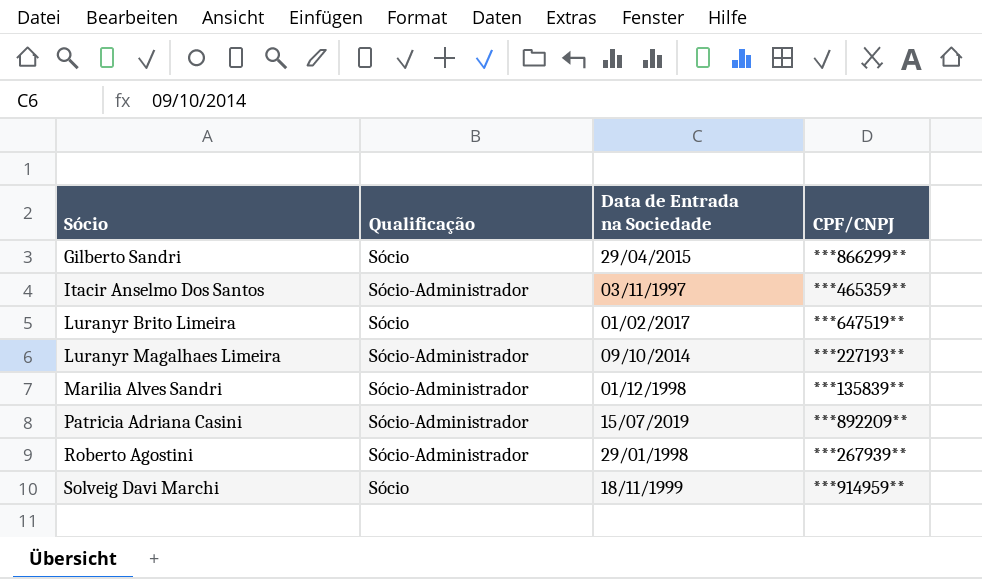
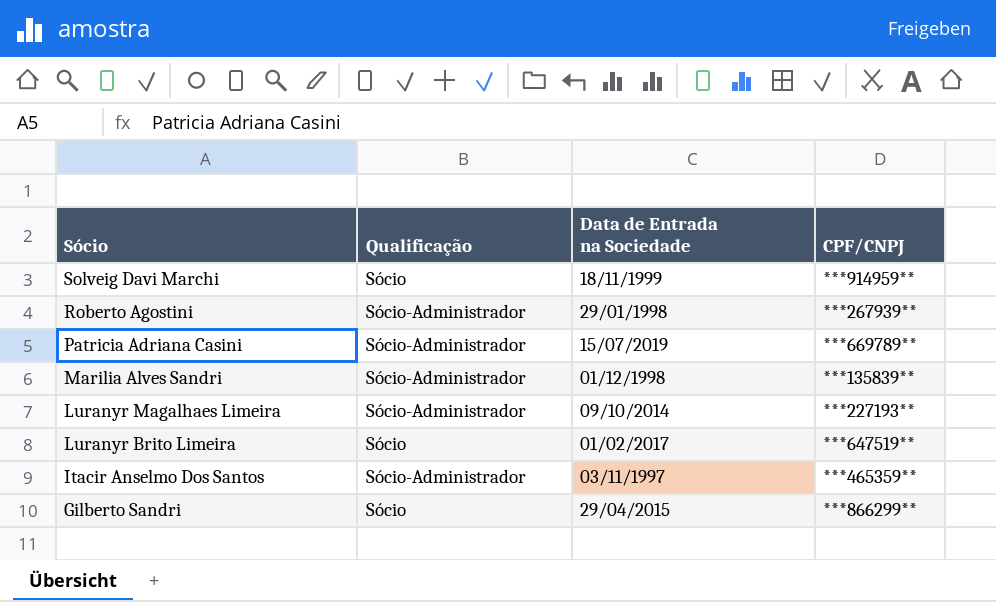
row order: Sócio ascending -> Sócio descending
Patricia Adriana Casini | CPF/CNPJ: ***892209** -> ***669789**

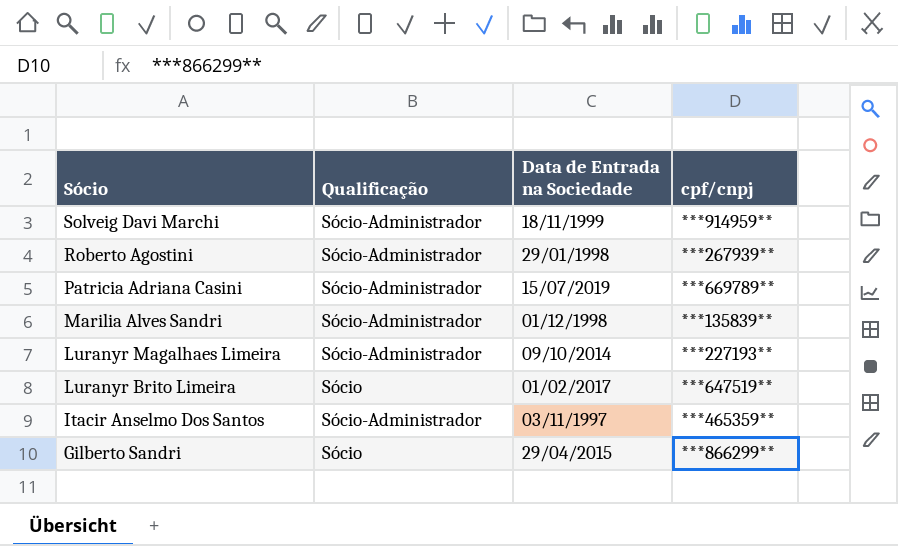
column name: CPF/CNPJ -> cpf/cnpj
Solveig Davi Marchi | Qualificação: Sócio -> Sócio-Administrador

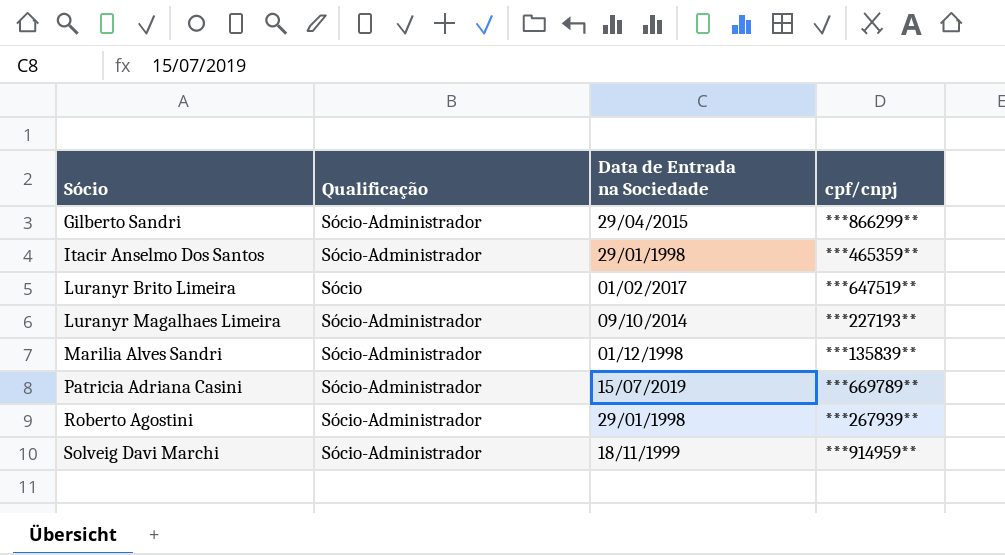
row order: Sócio descending -> Sócio ascending
Gilberto Sandri | Qualificação: Sócio -> Sócio-Administrador
Itacir Anselmo Dos Santos | Data de Entrada na Sociedade: 03/11/1997 -> 29/01/1998

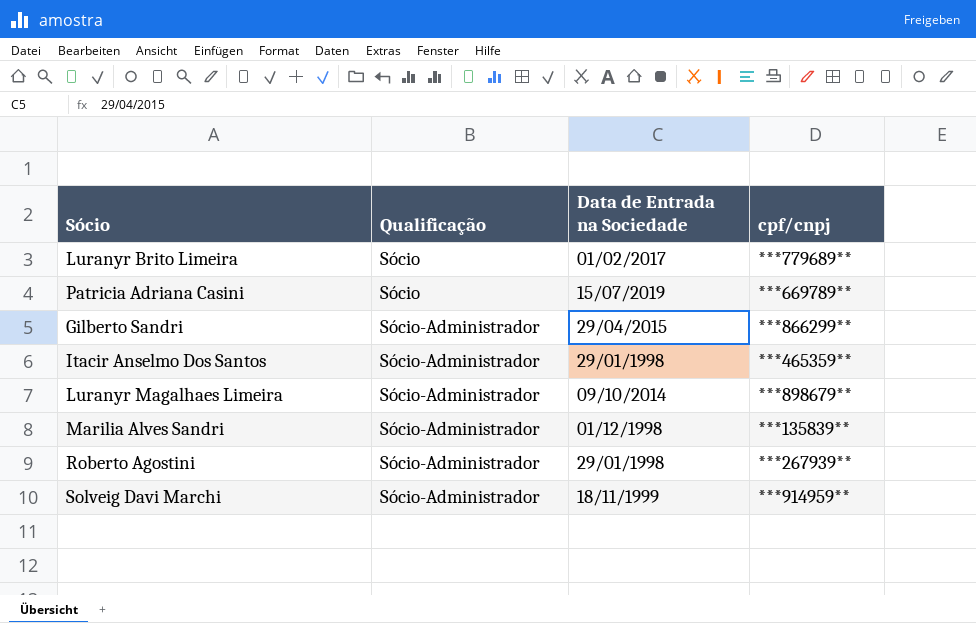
row order: Sócio ascending -> Qualificação ascending
Luranyr Brito Limeira | cpf/cnpj: ***647519** -> ***779689**
Patricia Adriana Casini | Qualificação: Sócio-Administrador -> Sócio
Luranyr Magalhaes Limeira | cpf/cnpj: ***227193** -> ***898679**

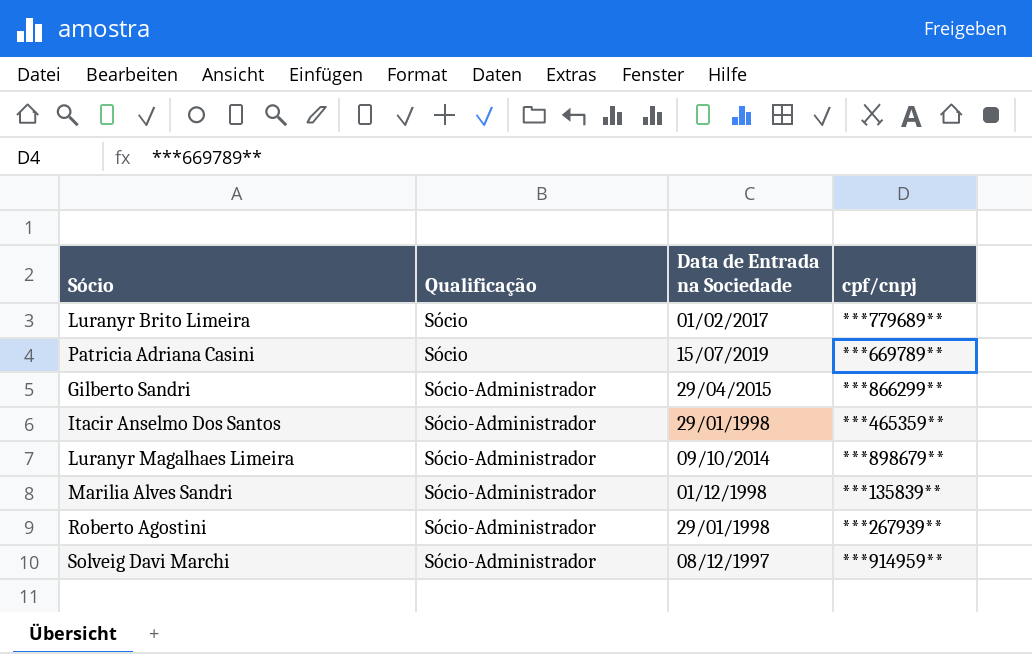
Solveig Davi Marchi | Data de Entrada na Sociedade: 18/11/1999 -> 08/12/1997

